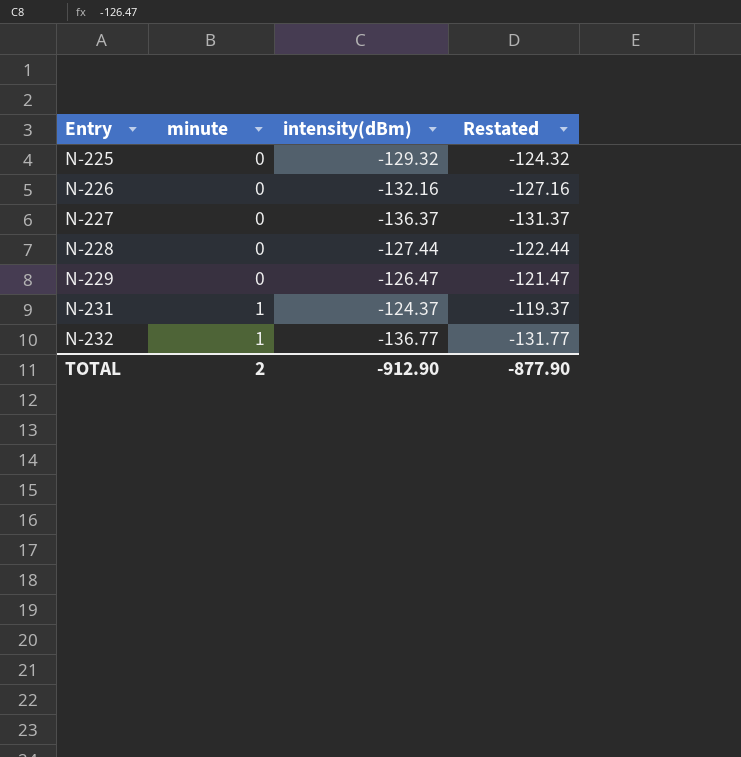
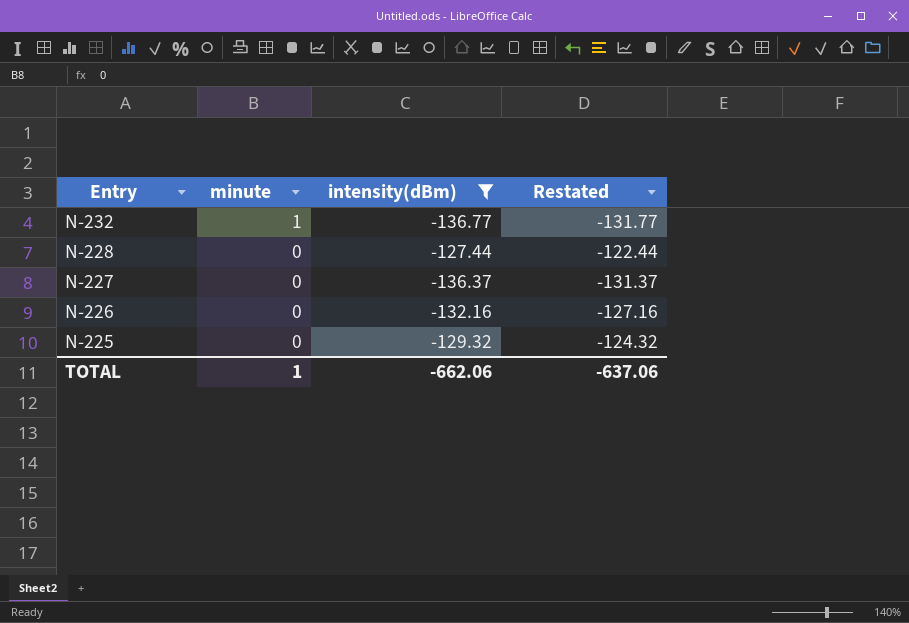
filter: none -> intensity(dBm) <= -127.44
row order: Entry ascending -> Entry descending
TOTAL | minute: 2 -> 1
TOTAL | intensity(dBm): -912.90 -> -662.06
TOTAL | Restated: -877.90 -> -637.06

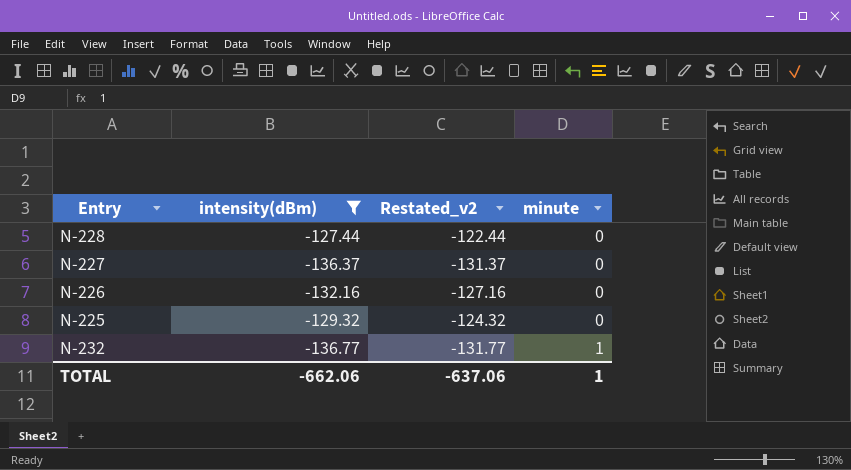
row order: Entry descending -> minute ascending
column name: Restated -> Restated_v2
column minute | position: 2 -> 4

